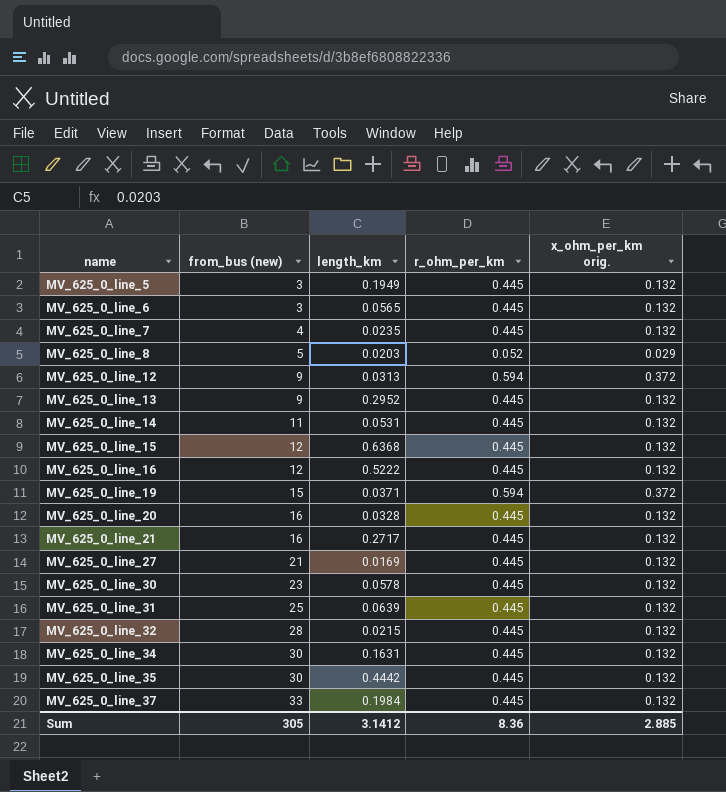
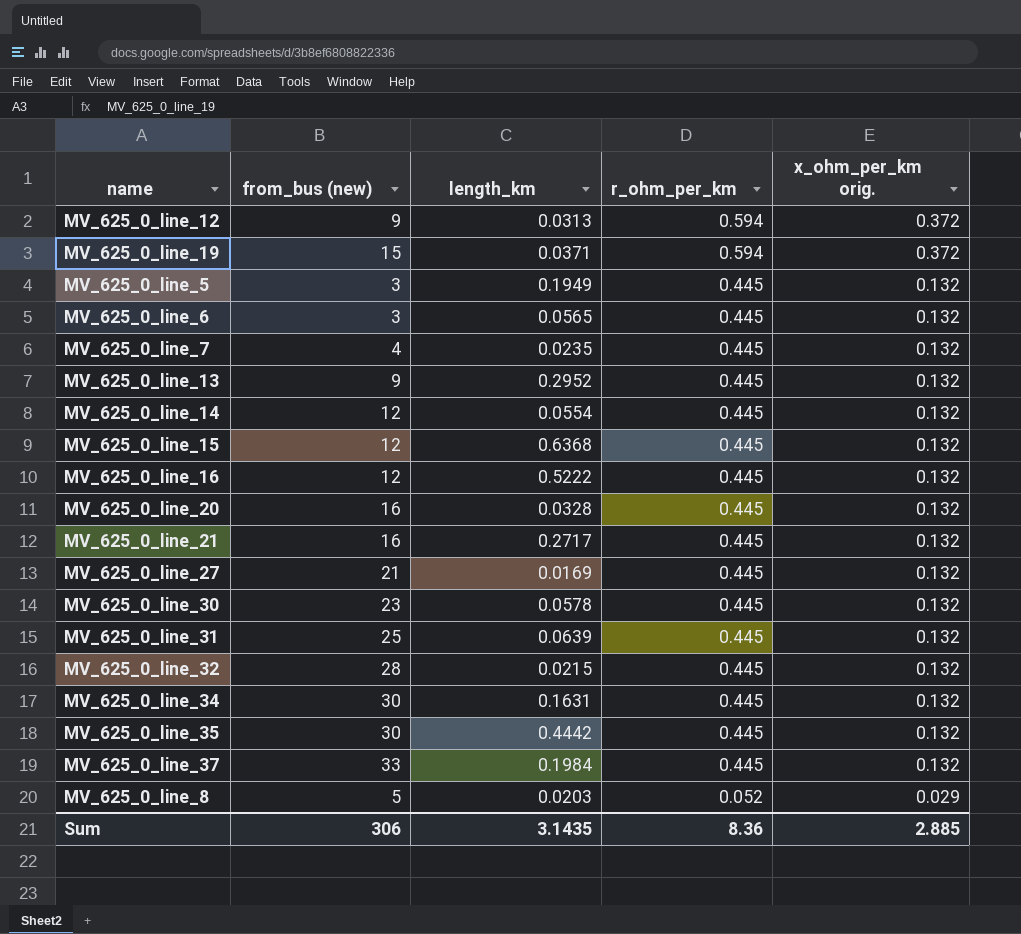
row order: name ascending -> r_ohm_per_km descending
MV_625_0_line_14 | from_bus (new): 11 -> 12
MV_625_0_line_14 | length_km: 0.0531 -> 0.0554
Sum | from_bus (new): 305 -> 306
Sum | length_km: 3.1412 -> 3.1435

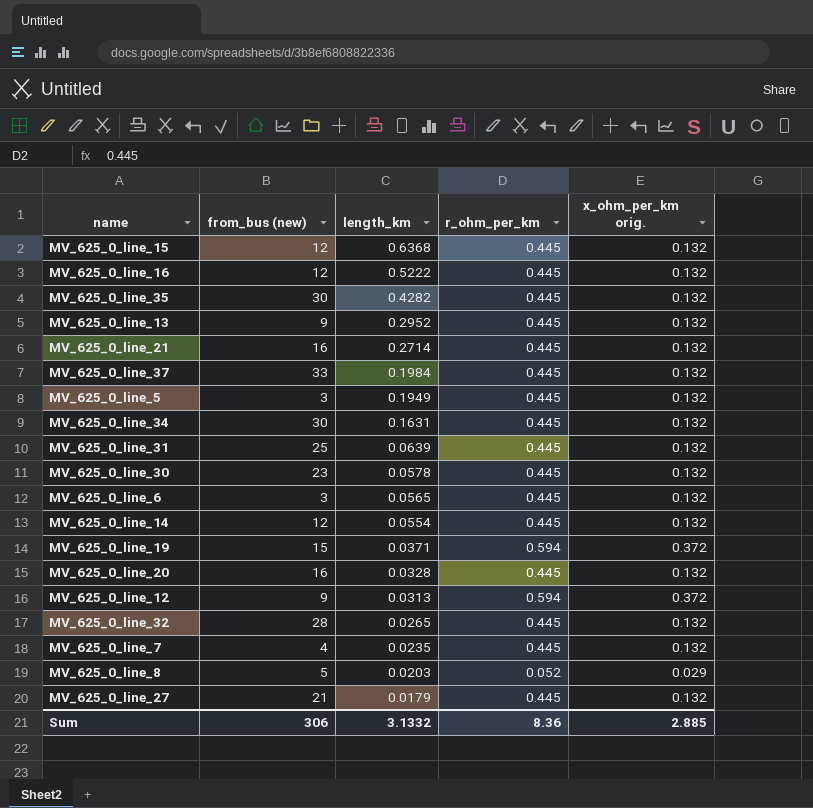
row order: r_ohm_per_km descending -> length_km descending
MV_625_0_line_35 | length_km: 0.4442 -> 0.4282
MV_625_0_line_21 | length_km: 0.2717 -> 0.2714
MV_625_0_line_32 | length_km: 0.0215 -> 0.0265
MV_625_0_line_27 | length_km: 0.0169 -> 0.0179
Sum | length_km: 3.1435 -> 3.1332

